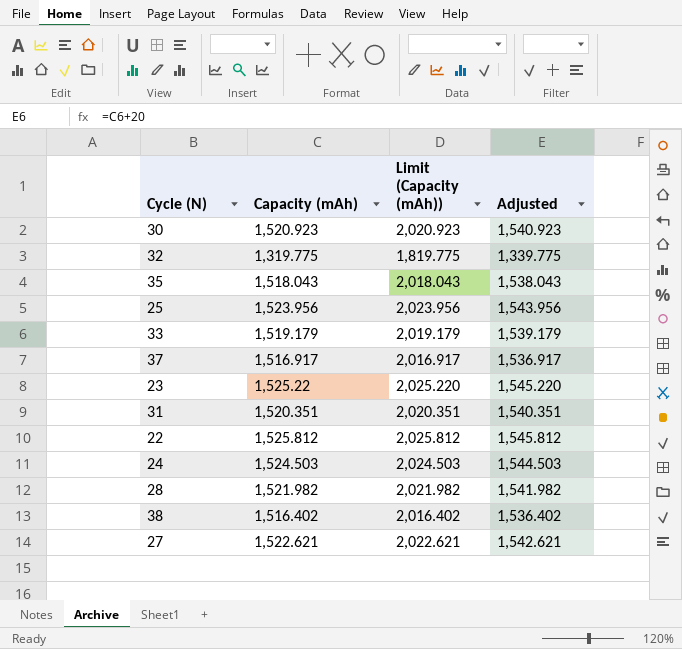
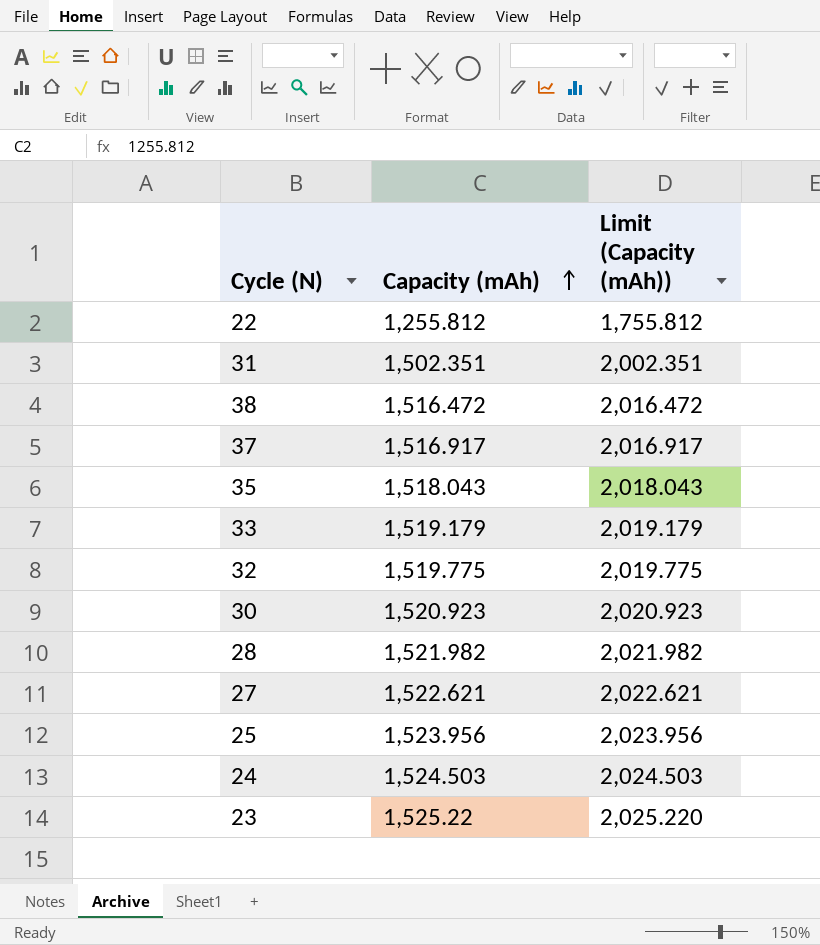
row order: none -> Capacity (mAh) ascending
column Adjusted | formula: [Capacity (mAh)] + 20 -> none
22 | Capacity (mAh): 1,525.812 -> 1,255.812
22 | Limit (Capacity (mAh)): 2,025.812 -> 1,755.812
31 | Capacity (mAh): 1,520.351 -> 1,502.351
31 | Limit (Capacity (mAh)): 2,020.351 -> 2,002.351
38 | Capacity (mAh): 1,516.402 -> 1,516.472
38 | Limit (Capacity (mAh)): 2,016.402 -> 2,016.472
32 | Capacity (mAh): 1,319.775 -> 1,519.775
32 | Limit (Capacity (mAh)): 1,819.775 -> 2,019.775

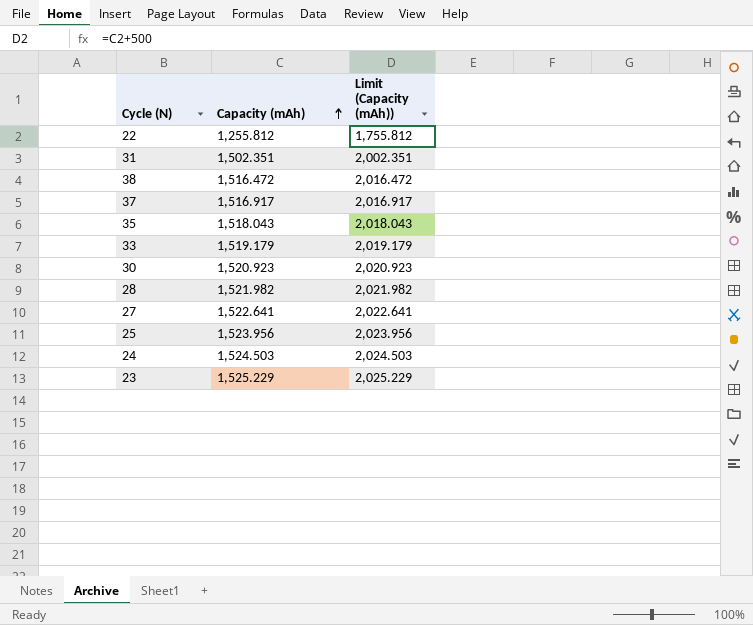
row 32: 1,519.775 | 2,019.775 -> none
27 | Capacity (mAh): 1,522.621 -> 1,522.641
27 | Limit (Capacity (mAh)): 2,022.621 -> 2,022.641
23 | Capacity (mAh): 1,525.22 -> 1,525.229
23 | Limit (Capacity (mAh)): 2,025.220 -> 2,025.229

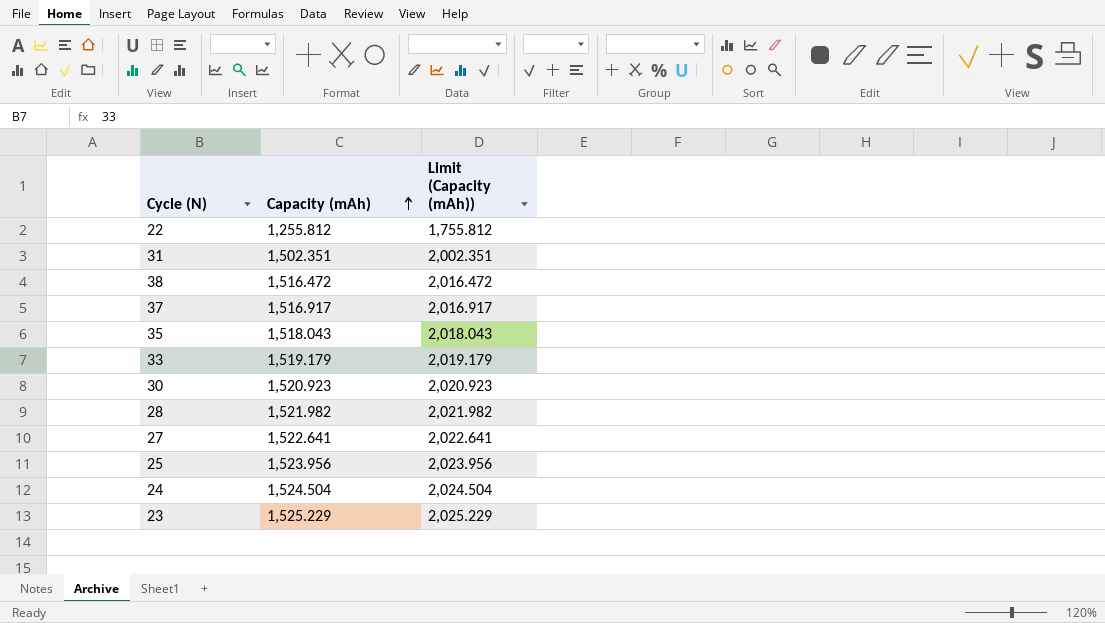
24 | Capacity (mAh): 1,524.503 -> 1,524.504
24 | Limit (Capacity (mAh)): 2,024.503 -> 2,024.504

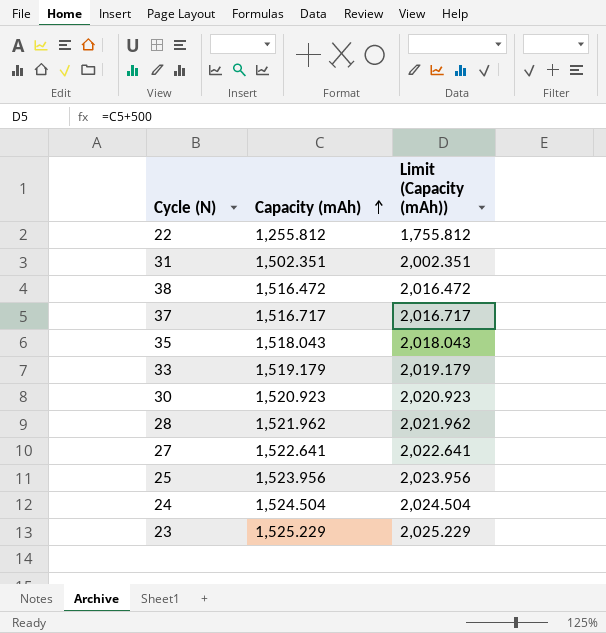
37 | Capacity (mAh): 1,516.917 -> 1,516.717
37 | Limit (Capacity (mAh)): 2,016.917 -> 2,016.717
28 | Capacity (mAh): 1,521.982 -> 1,521.962
28 | Limit (Capacity (mAh)): 2,021.982 -> 2,021.962

